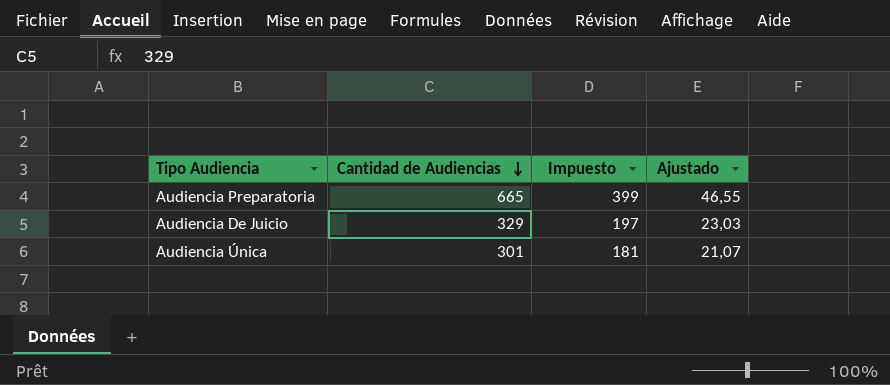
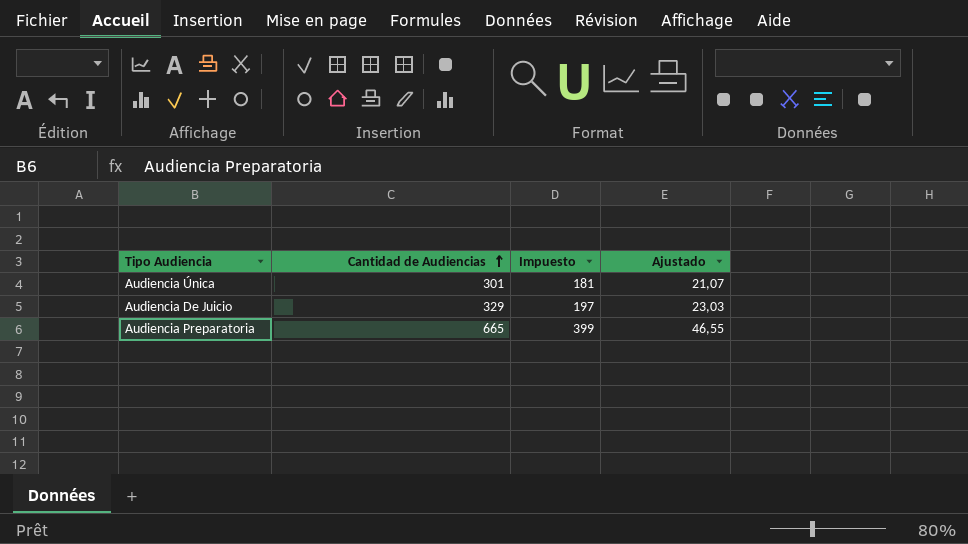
row order: Cantidad de Audiencias descending -> Cantidad de Audiencias ascending

